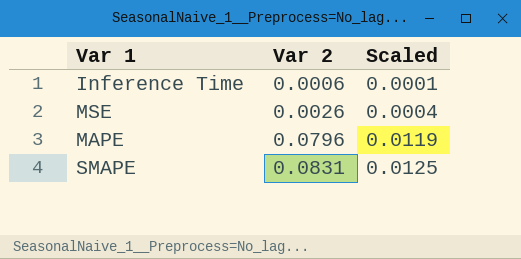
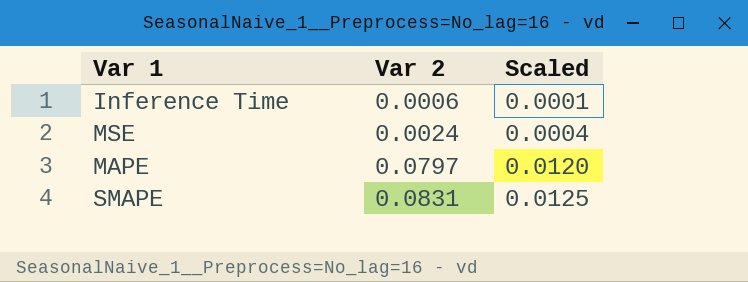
MSE | Var 2: 0.0026 -> 0.0024
MAPE | Var 2: 0.0796 -> 0.0797
MAPE | Scaled: 0.0119 -> 0.0120

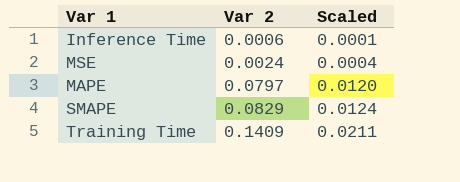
SMAPE | Var 2: 0.0831 -> 0.0829
SMAPE | Scaled: 0.0125 -> 0.0124
row Training Time: none -> 0.1409 | 0.0211

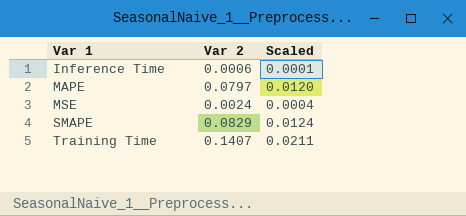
row order: Var 2 ascending -> Var 1 ascending
Training Time | Var 2: 0.1409 -> 0.1407

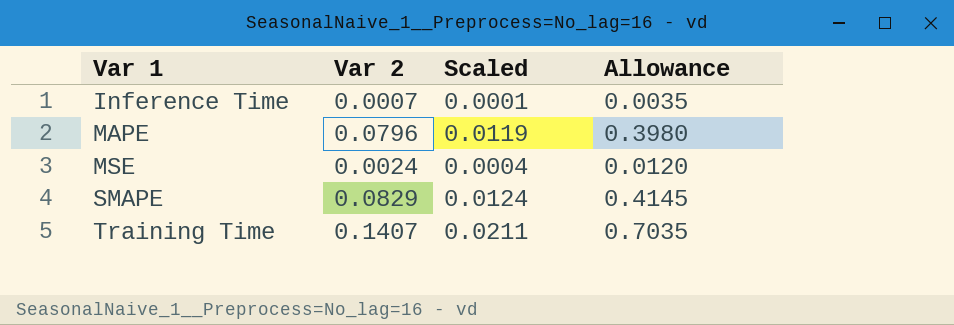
column Allowance | formula: none -> [Var 2] * 5
Inference Time | Var 2: 0.0006 -> 0.0007
MAPE | Var 2: 0.0797 -> 0.0796
MAPE | Scaled: 0.0120 -> 0.0119

